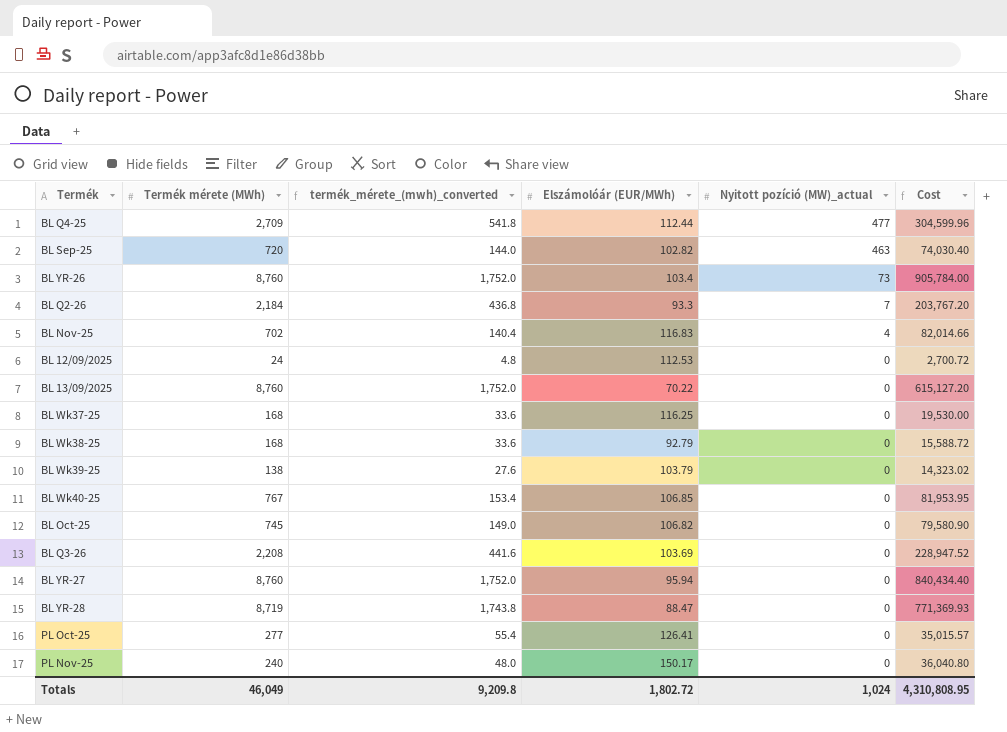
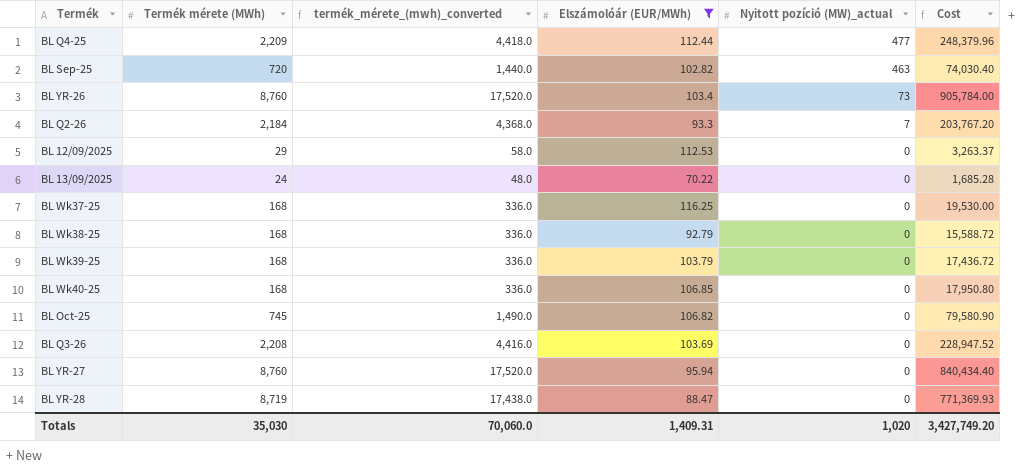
filter: none -> Elszámolóár (EUR/MWh) <= 116.25
column termék_mérete_(mwh)_converted | formula: [Termék mérete (MWh)] * 0.2 -> [Termék mérete (MWh)] * 2
BL Q4-25 | Termék mérete (MWh): 2,709 -> 2,209
BL Q4-25 | Cost: 304,599.96 -> 248,379.96
BL 12/09/2025 | Termék mérete (MWh): 24 -> 29
BL 12/09/2025 | Cost: 2,700.72 -> 3,263.37
BL 13/09/2025 | Termék mérete (MWh): 8,760 -> 24
BL 13/09/2025 | Cost: 615,127.20 -> 1,685.28
BL Wk39-25 | Termék mérete (MWh): 138 -> 168
BL Wk39-25 | Cost: 14,323.02 -> 17,436.72
BL Wk40-25 | Termék mérete (MWh): 767 -> 168
BL Wk40-25 | Cost: 81,953.95 -> 17,950.80
Totals | Termék mérete (MWh): 46,049 -> 35,030
Totals | termék_mérete_(mwh)_converted: 9,209.8 -> 70,060.0
Totals | Elszámolóár (EUR/MWh): 1,802.72 -> 1,409.31
Totals | Nyitott pozíció (MW)_actual: 1,024 -> 1,020
Totals | Cost: 4,310,808.95 -> 3,427,749.20

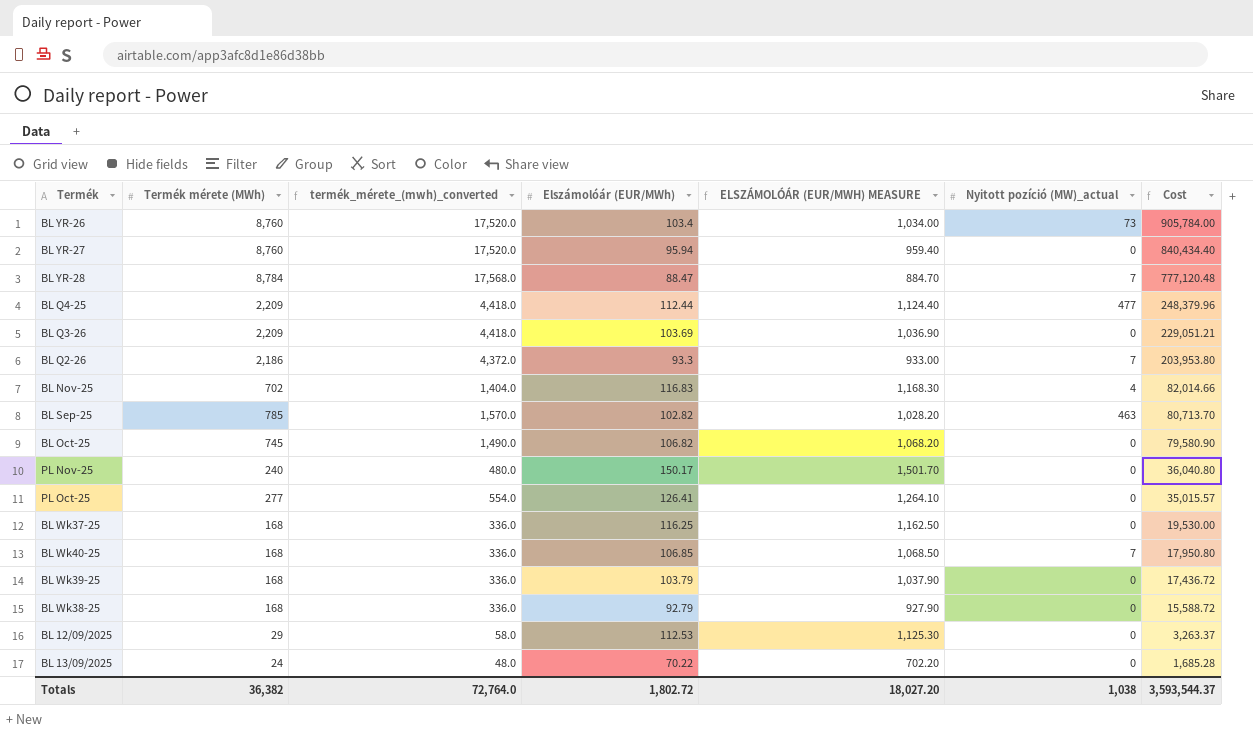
filter: Elszámolóár (EUR/MWh) <= 116.25 -> none
row order: Nyitott pozíció (MW)_actual descending -> Cost descending
column ELSZÁMOLÓÁR (EUR/MWH) MEASURE | formula: none -> [Elszámolóár (EUR/MWh)] * 10
BL YR-28 | Termék mérete (MWh): 8,719 -> 8,784
BL YR-28 | termék_mérete_(mwh)_converted: 17,438.0 -> 17,568.0
BL YR-28 | Nyitott pozíció (MW)_actual: 0 -> 7
BL YR-28 | Cost: 771,369.93 -> 777,120.48
BL Q3-26 | Termék mérete (MWh): 2,208 -> 2,209
BL Q3-26 | termék_mérete_(mwh)_converted: 4,416.0 -> 4,418.0
BL Q3-26 | Cost: 228,947.52 -> 229,051.21
BL Q2-26 | Termék mérete (MWh): 2,184 -> 2,186
BL Q2-26 | termék_mérete_(mwh)_converted: 4,368.0 -> 4,372.0
BL Q2-26 | Cost: 203,767.20 -> 203,953.80
BL Sep-25 | Termék mérete (MWh): 720 -> 785
BL Sep-25 | termék_mérete_(mwh)_converted: 1,440.0 -> 1,570.0
BL Sep-25 | Cost: 74,030.40 -> 80,713.70
BL Wk40-25 | Nyitott pozíció (MW)_actual: 0 -> 7
Totals | Termék mérete (MWh): 35,030 -> 36,382
Totals | termék_mérete_(mwh)_converted: 70,060.0 -> 72,764.0
Totals | Elszámolóár (EUR/MWh): 1,409.31 -> 1,802.72
Totals | Nyitott pozíció (MW)_actual: 1,020 -> 1,038
Totals | Cost: 3,427,749.20 -> 3,593,544.37

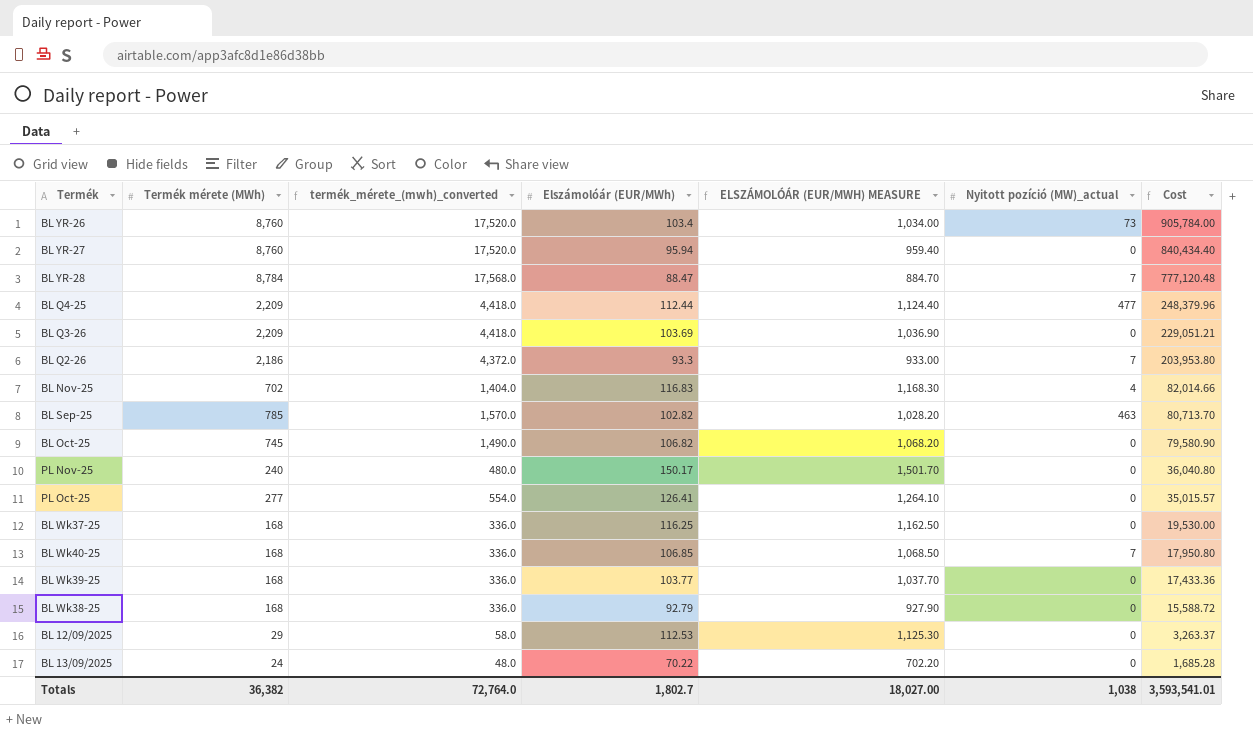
BL Wk39-25 | Elszámolóár (EUR/MWh): 103.79 -> 103.77
BL Wk39-25 | ELSZÁMOLÓÁR (EUR/MWH) MEASURE: 1,037.90 -> 1,037.70
BL Wk39-25 | Cost: 17,436.72 -> 17,433.36
Totals | Elszámolóár (EUR/MWh): 1,802.72 -> 1,802.7
Totals | ELSZÁMOLÓÁR (EUR/MWH) MEASURE: 18,027.20 -> 18,027.00
Totals | Cost: 3,593,544.37 -> 3,593,541.01

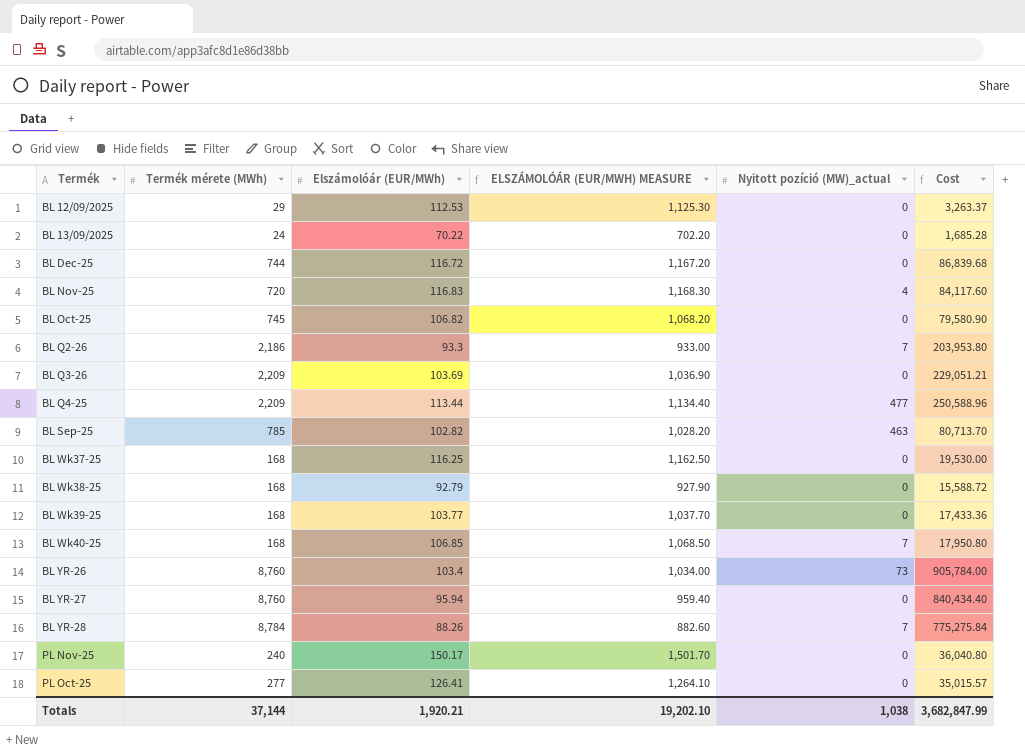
row order: Cost descending -> Termék ascending
column termék_mérete_(mwh)_converted | formula: [Termék mérete (MWh)] * 2 -> none
row BL Dec-25: none -> 744 | 116.72 | 1,167.20 | 0 | 86,839.68
BL Nov-25 | Termék mérete (MWh): 702 -> 720
BL Nov-25 | Cost: 82,014.66 -> 84,117.60
BL Q4-25 | Elszámolóár (EUR/MWh): 112.44 -> 113.44
BL Q4-25 | ELSZÁMOLÓÁR (EUR/MWH) MEASURE: 1,124.40 -> 1,134.40
BL Q4-25 | Cost: 248,379.96 -> 250,588.96
BL YR-28 | Elszámolóár (EUR/MWh): 88.47 -> 88.26
BL YR-28 | ELSZÁMOLÓÁR (EUR/MWH) MEASURE: 884.70 -> 882.60
BL YR-28 | Cost: 777,120.48 -> 775,275.84
Totals | Termék mérete (MWh): 36,382 -> 37,144
Totals | Elszámolóár (EUR/MWh): 1,802.7 -> 1,920.21
Totals | ELSZÁMOLÓÁR (EUR/MWH) MEASURE: 18,027.00 -> 19,202.10
Totals | Cost: 3,593,541.01 -> 3,682,847.99

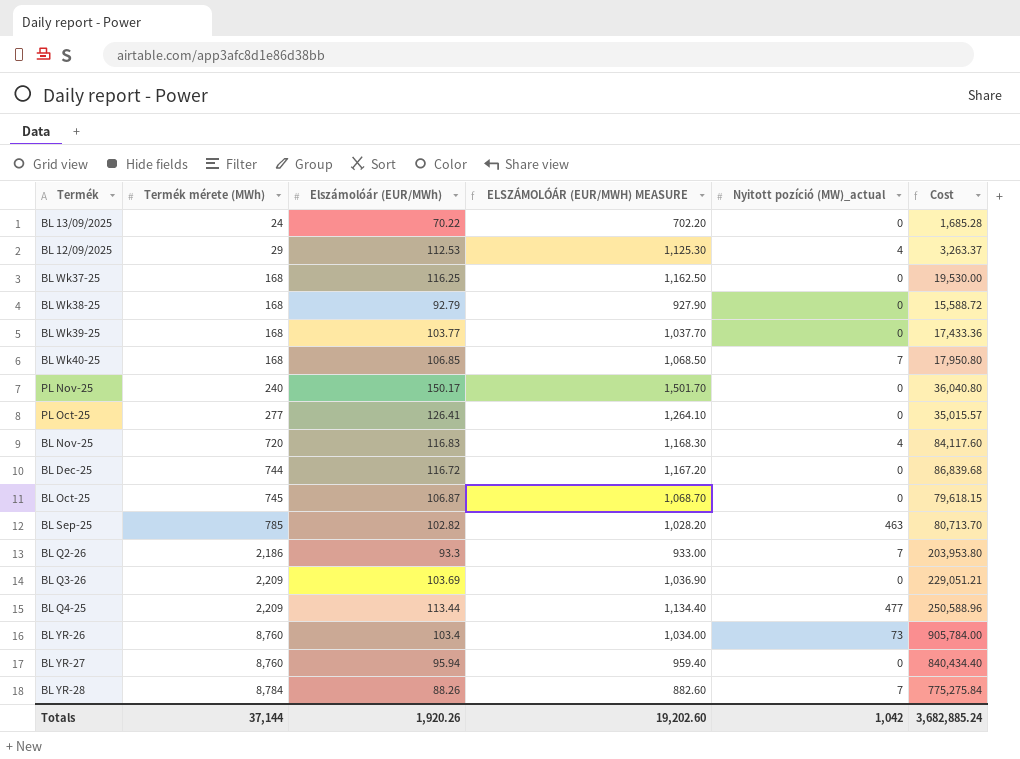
row order: Termék ascending -> Termék mérete (MWh) ascending
BL 12/09/2025 | Nyitott pozíció (MW)_actual: 0 -> 4
BL Oct-25 | Elszámolóár (EUR/MWh): 106.82 -> 106.87
BL Oct-25 | ELSZÁMOLÓÁR (EUR/MWH) MEASURE: 1,068.20 -> 1,068.70
BL Oct-25 | Cost: 79,580.90 -> 79,618.15
Totals | Elszámolóár (EUR/MWh): 1,920.21 -> 1,920.26
Totals | ELSZÁMOLÓÁR (EUR/MWH) MEASURE: 19,202.10 -> 19,202.60
Totals | Nyitott pozíció (MW)_actual: 1,038 -> 1,042
Totals | Cost: 3,682,847.99 -> 3,682,885.24

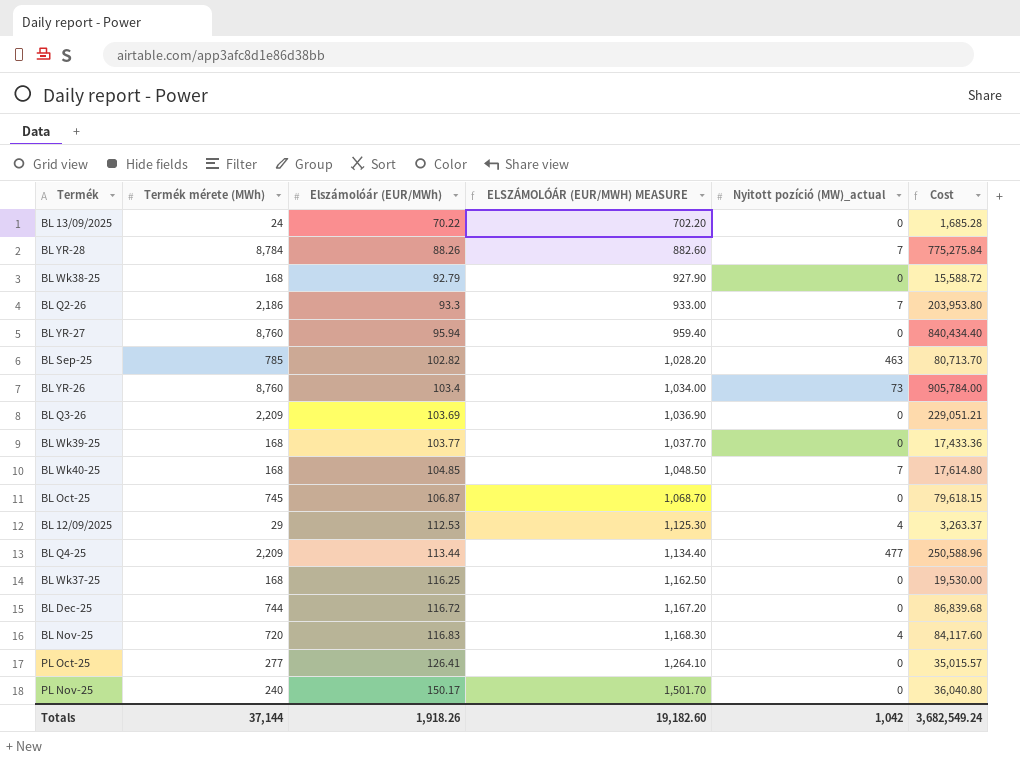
row order: Termék mérete (MWh) ascending -> Elszámolóár (EUR/MWh) ascending
BL Wk40-25 | Elszámolóár (EUR/MWh): 106.85 -> 104.85
BL Wk40-25 | ELSZÁMOLÓÁR (EUR/MWH) MEASURE: 1,068.50 -> 1,048.50
BL Wk40-25 | Cost: 17,950.80 -> 17,614.80
Totals | Elszámolóár (EUR/MWh): 1,920.26 -> 1,918.26
Totals | ELSZÁMOLÓÁR (EUR/MWH) MEASURE: 19,202.60 -> 19,182.60
Totals | Cost: 3,682,885.24 -> 3,682,549.24

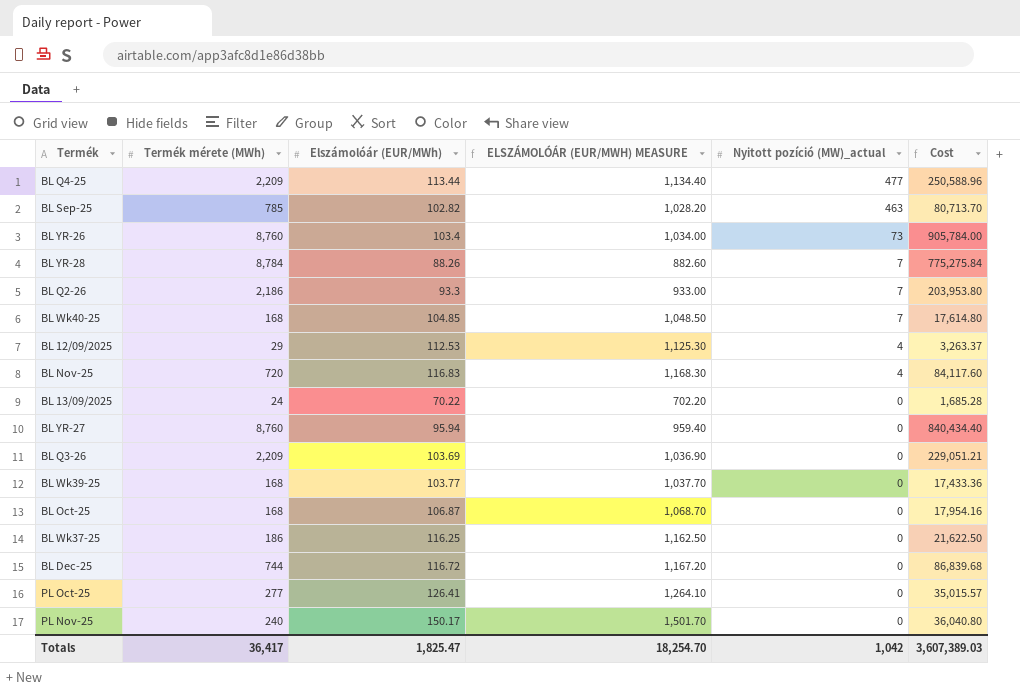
row order: Elszámolóár (EUR/MWh) ascending -> Nyitott pozíció (MW)_actual descending
row BL Wk38-25: 168 | 92.79 | 927.90 | 0 | 15,588.72 -> none
BL Oct-25 | Termék mérete (MWh): 745 -> 168
BL Oct-25 | Cost: 79,618.15 -> 17,954.16
BL Wk37-25 | Termék mérete (MWh): 168 -> 186
BL Wk37-25 | Cost: 19,530.00 -> 21,622.50
Totals | Termék mérete (MWh): 37,144 -> 36,417
Totals | Elszámolóár (EUR/MWh): 1,918.26 -> 1,825.47
Totals | ELSZÁMOLÓÁR (EUR/MWH) MEASURE: 19,182.60 -> 18,254.70
Totals | Cost: 3,682,549.24 -> 3,607,389.03

